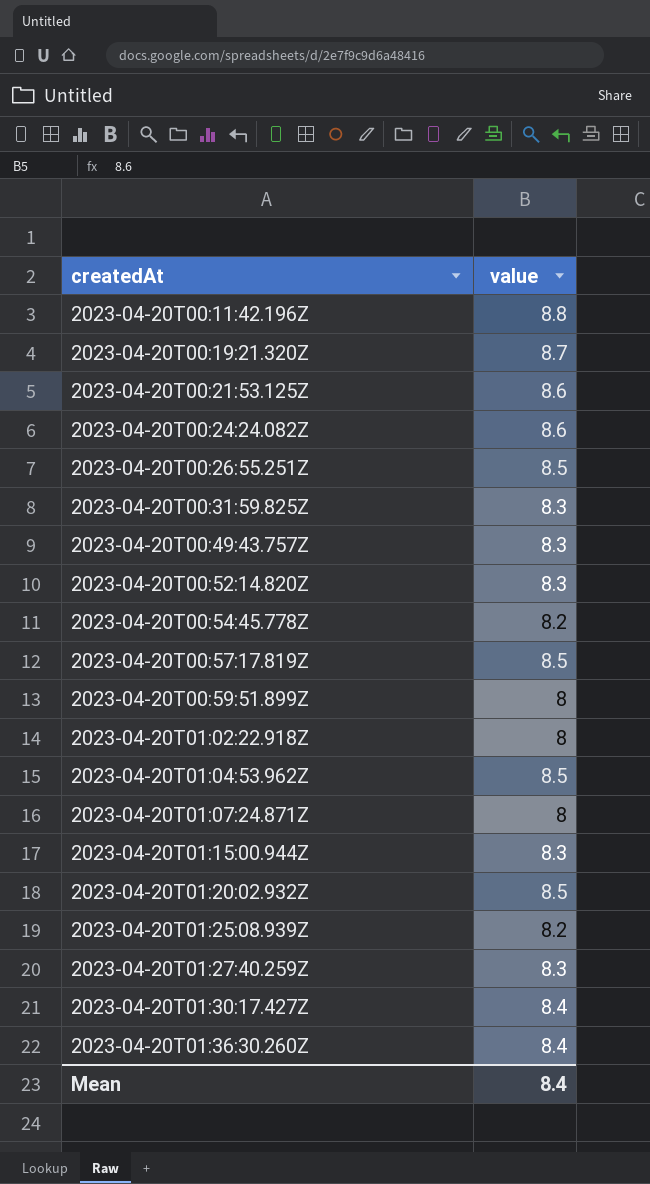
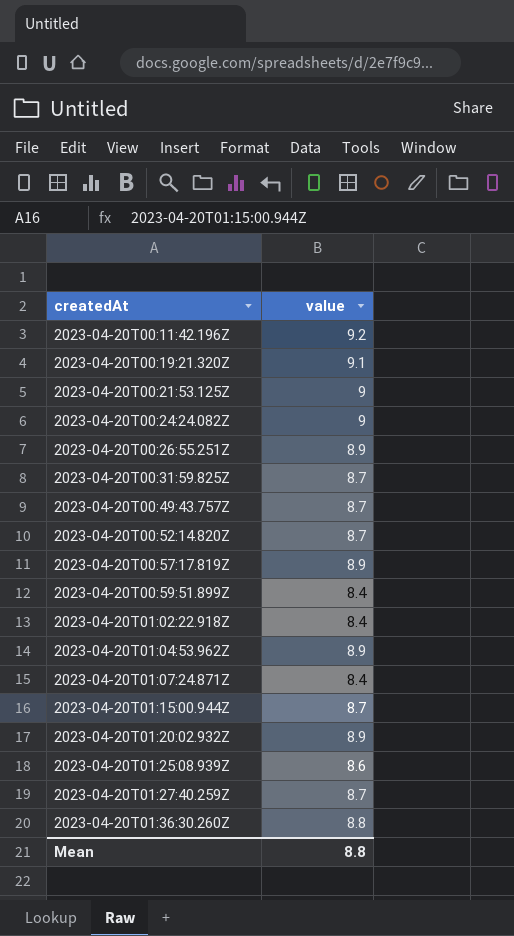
row 2023-04-20T00:54:45.778Z: 8.2 -> none
row 2023-04-20T01:30:17.427Z: 8.4 -> none
2023-04-20T00:11:42.196Z | value: 8.8 -> 9.2
2023-04-20T00:19:21.320Z | value: 8.7 -> 9.1
2023-04-20T00:21:53.125Z | value: 8.6 -> 9
2023-04-20T00:24:24.082Z | value: 8.6 -> 9
2023-04-20T00:26:55.251Z | value: 8.5 -> 8.9
2023-04-20T00:31:59.825Z | value: 8.3 -> 8.7
2023-04-20T00:49:43.757Z | value: 8.3 -> 8.7
2023-04-20T00:52:14.820Z | value: 8.3 -> 8.7
2023-04-20T00:57:17.819Z | value: 8.5 -> 8.9
2023-04-20T00:59:51.899Z | value: 8 -> 8.4
2023-04-20T01:02:22.918Z | value: 8 -> 8.4
2023-04-20T01:04:53.962Z | value: 8.5 -> 8.9
2023-04-20T01:07:24.871Z | value: 8 -> 8.4
2023-04-20T01:15:00.944Z | value: 8.3 -> 8.7
2023-04-20T01:20:02.932Z | value: 8.5 -> 8.9
2023-04-20T01:25:08.939Z | value: 8.2 -> 8.6
2023-04-20T01:27:40.259Z | value: 8.3 -> 8.7
2023-04-20T01:36:30.260Z | value: 8.4 -> 8.8
Mean | value: 8.4 -> 8.8

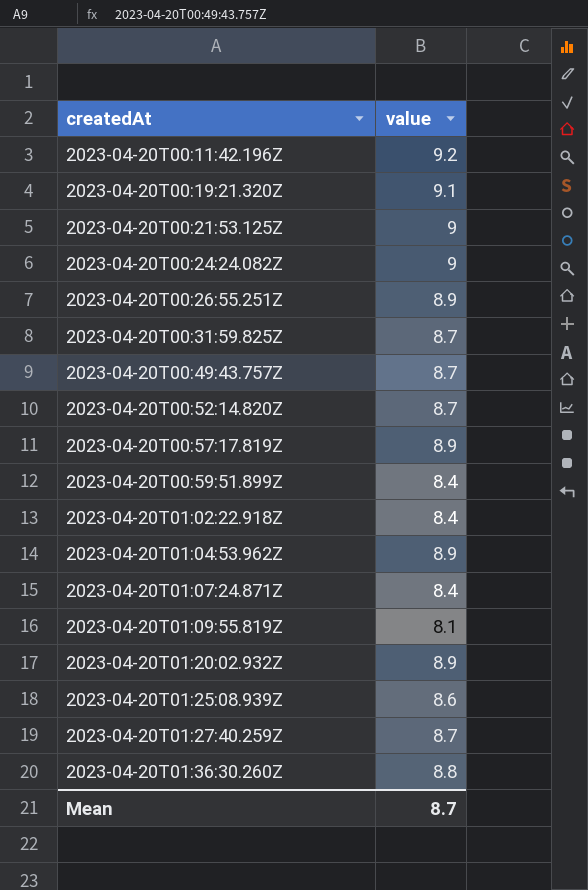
row 2023-04-20T01:15:00.944Z: 8.7 -> none
row 2023-04-20T01:09:55.819Z: none -> 8.1
Mean | value: 8.8 -> 8.7

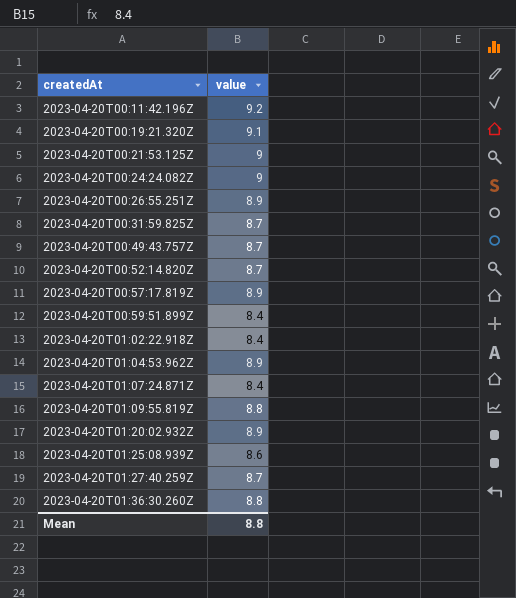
2023-04-20T01:09:55.819Z | value: 8.1 -> 8.8
Mean | value: 8.7 -> 8.8

